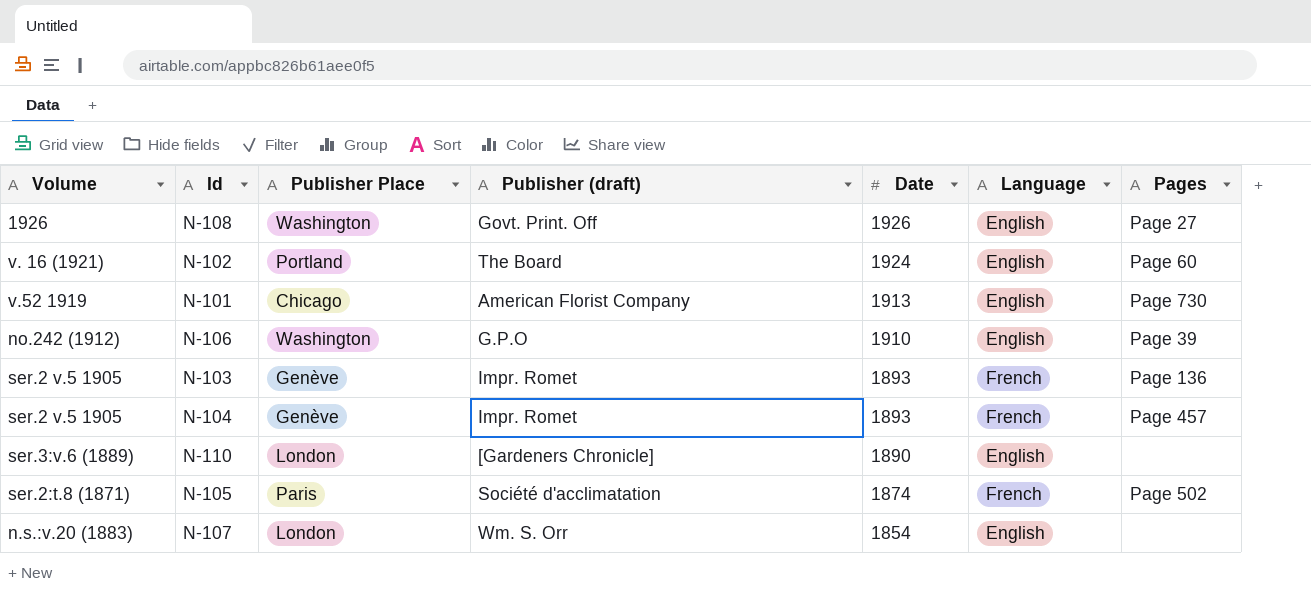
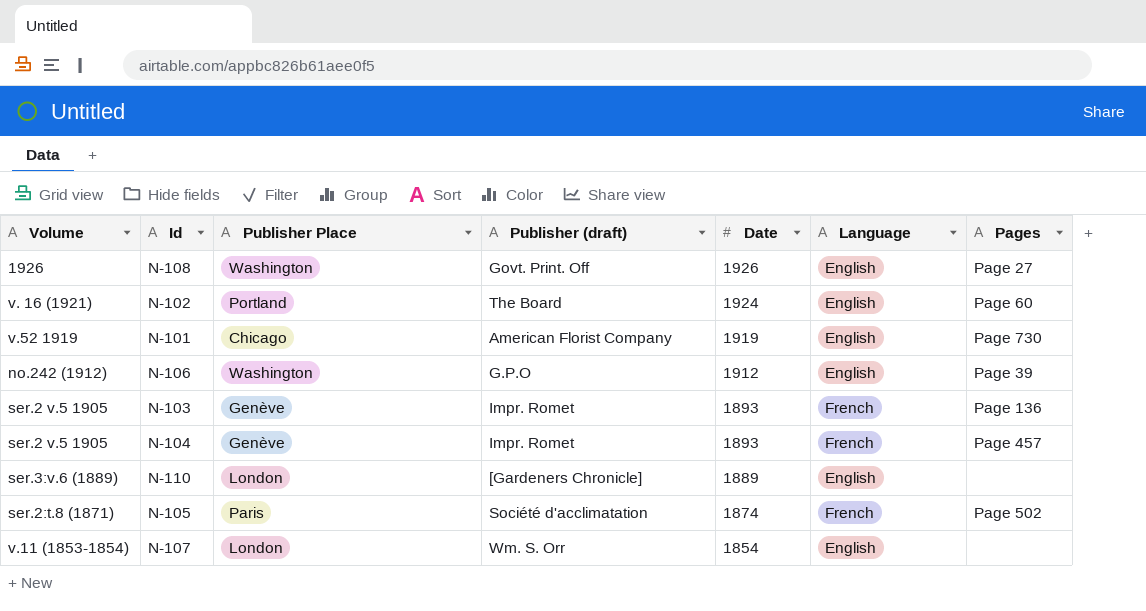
N-101 | Date: 1913 -> 1919
N-106 | Date: 1910 -> 1912
N-110 | Date: 1890 -> 1889
N-107 | Volume: n.s.:v.20 (1883) -> v.11 (1853-1854)

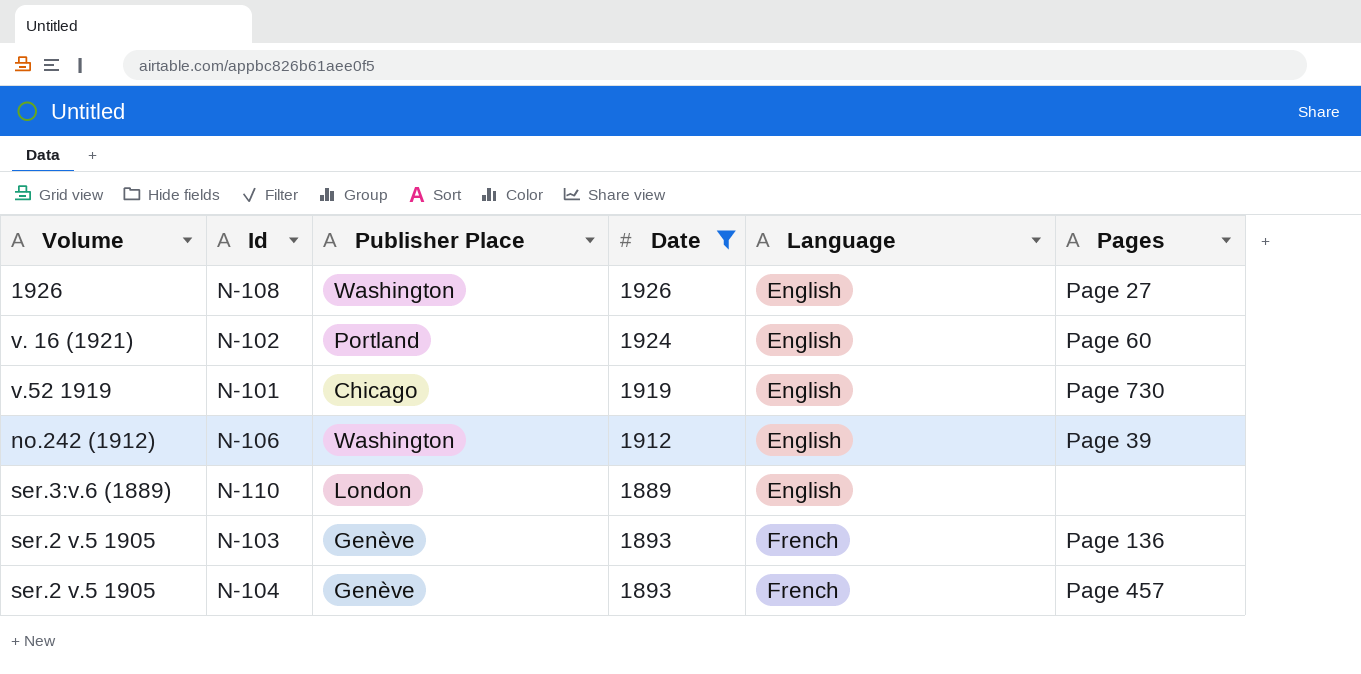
filter: none -> Date >= 1889
row order: Date descending -> Language ascending
column Publisher (draft) | position: 4 -> none

